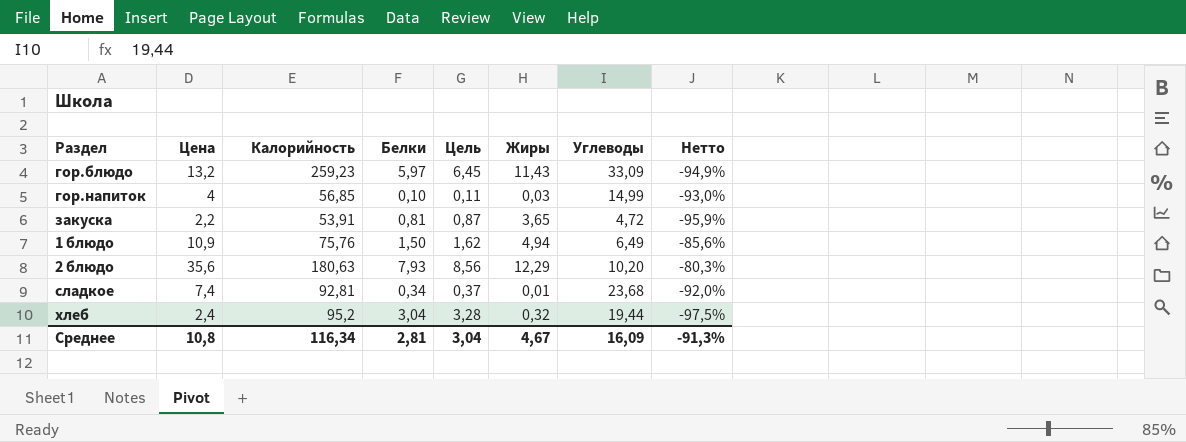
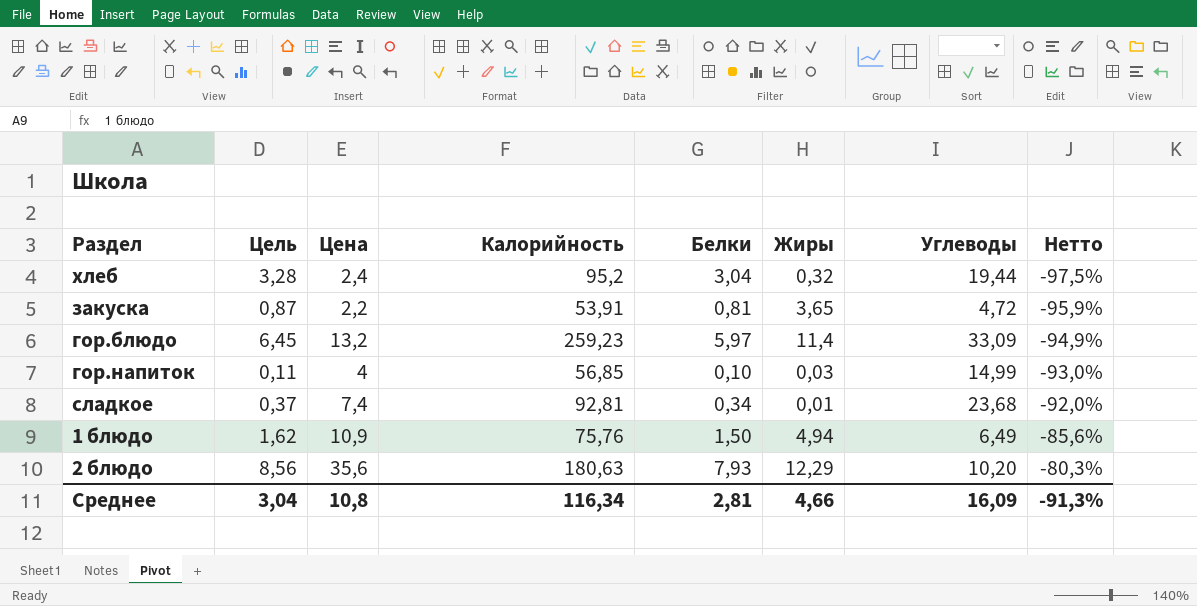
row order: none -> Нетто ascending
column Цель | position: 5 -> 2
гор.блюдо | Жиры: 11,43 -> 11,4
Среднее | Жиры: 4,67 -> 4,66

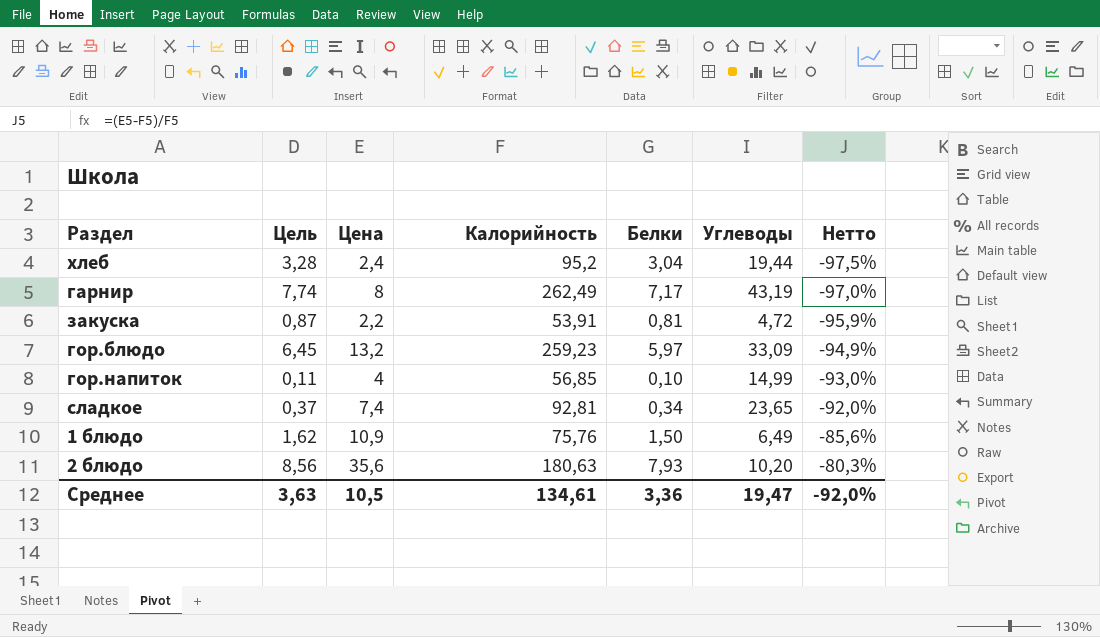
column Жиры | position: 6 -> none
row гарнир: none -> 7,74 | 8 | 262,49 | 7,17 | 43,19 | -97,0%
сладкое | Углеводы: 23,68 -> 23,65
Среднее | Цель: 3,04 -> 3,63
Среднее | Цена: 10,8 -> 10,5
Среднее | Калорийность: 116,34 -> 134,61
Среднее | Белки: 2,81 -> 3,36
Среднее | Углеводы: 16,09 -> 19,47
Среднее | Нетто: -91,3% -> -92,0%

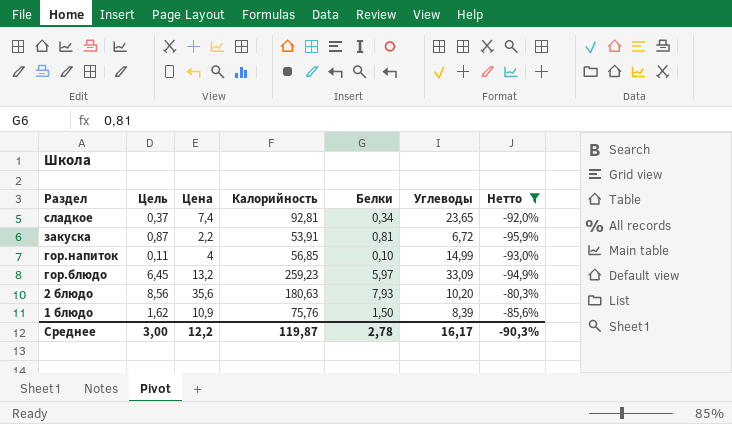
filter: none -> Нетто >= -95,9%
row order: Нетто ascending -> Раздел descending
закуска | Углеводы: 4,72 -> 6,72
1 блюдо | Углеводы: 6,49 -> 8,39
Среднее | Цель: 3,63 -> 3,00
Среднее | Цена: 10,5 -> 12,2
Среднее | Калорийность: 134,61 -> 119,87
Среднее | Белки: 3,36 -> 2,78
Среднее | Углеводы: 19,47 -> 16,17
Среднее | Нетто: -92,0% -> -90,3%

